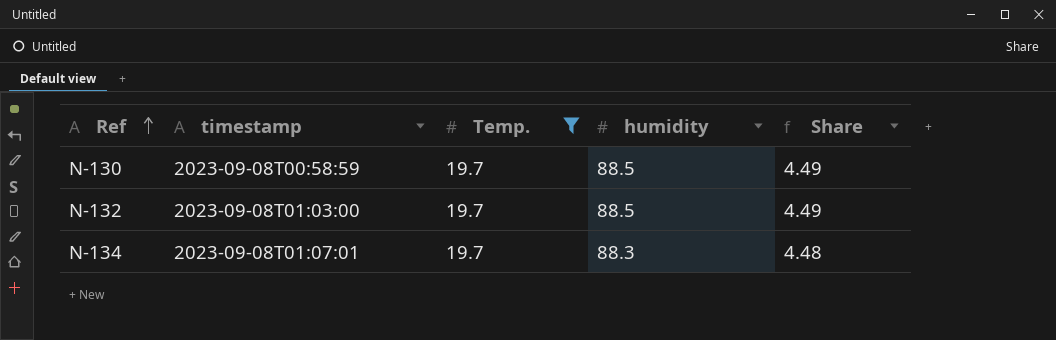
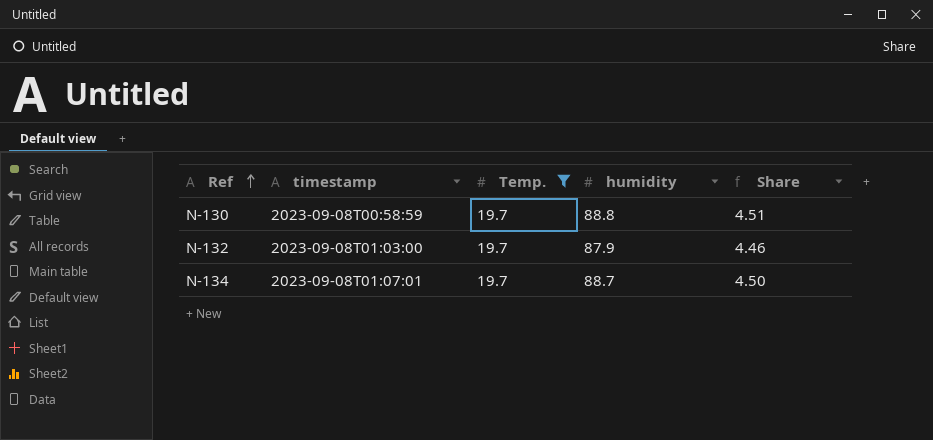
N-130 | humidity: 88.5 -> 88.8
N-130 | Share: 4.49 -> 4.51
N-132 | humidity: 88.5 -> 87.9
N-132 | Share: 4.49 -> 4.46
N-134 | humidity: 88.3 -> 88.7
N-134 | Share: 4.48 -> 4.50

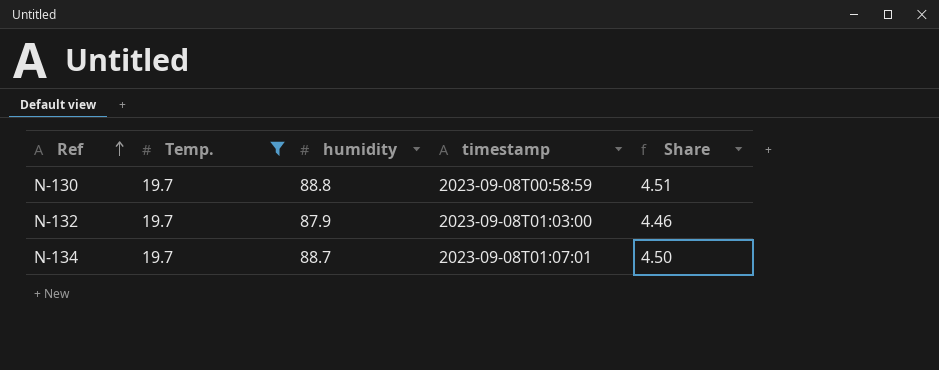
column timestamp | position: 2 -> 4

